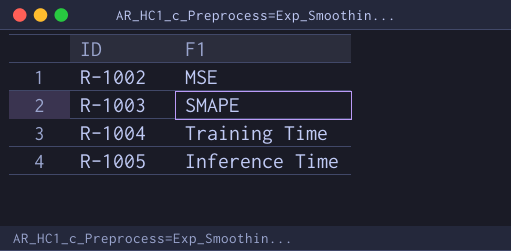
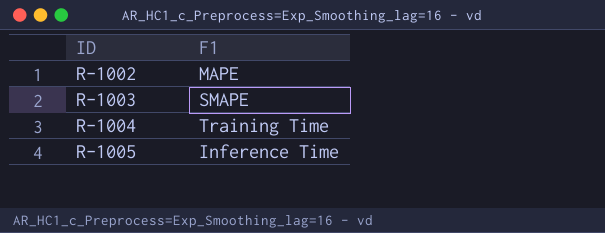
R-1002 | F1: MSE -> MAPE

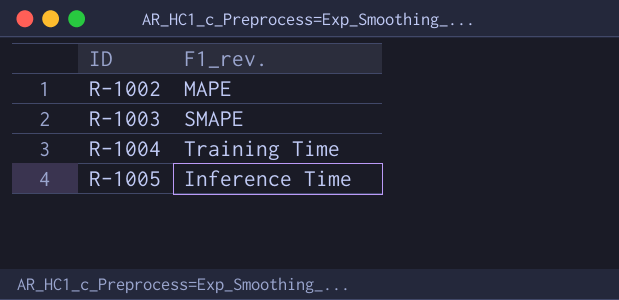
column name: F1 -> F1_rev.

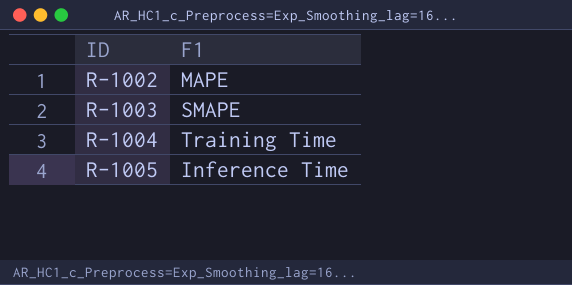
column name: F1_rev. -> F1

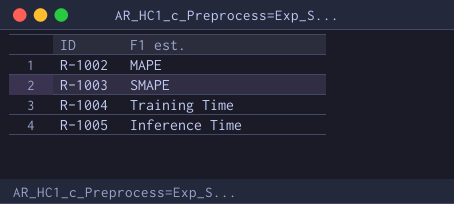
column name: F1 -> F1 est.

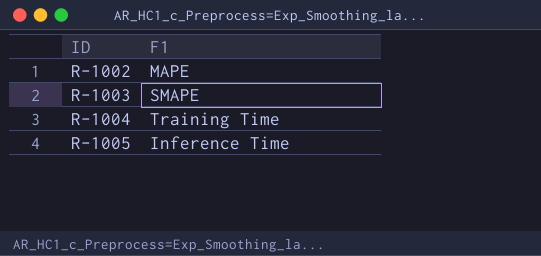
column name: F1 est. -> F1

